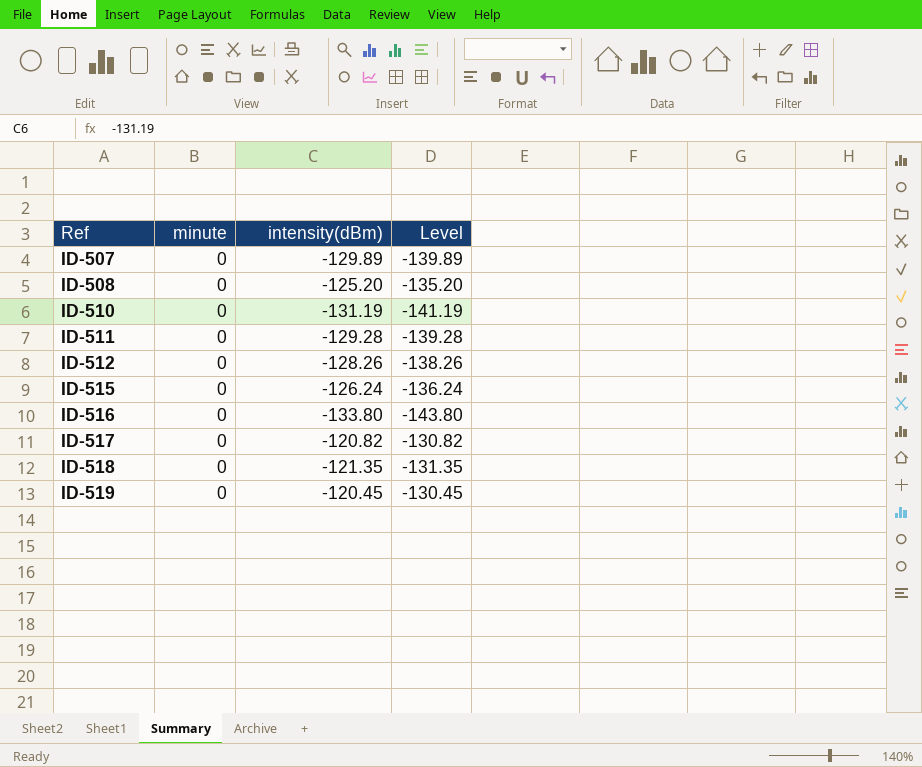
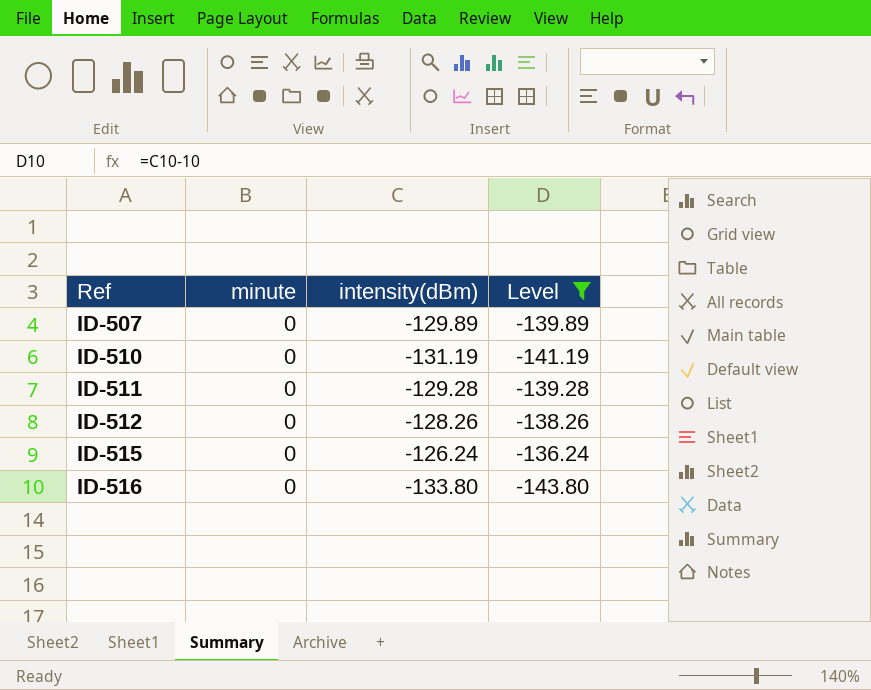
filter: none -> Level <= -136.24

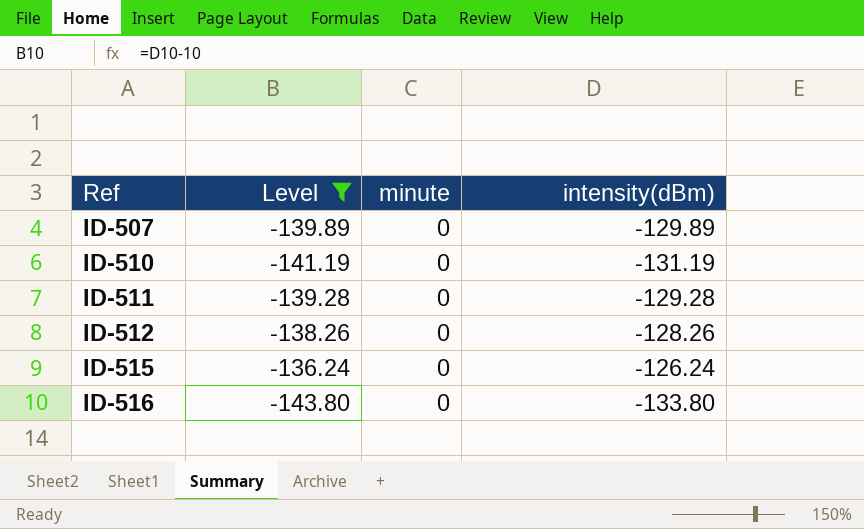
column Level | position: 4 -> 2

